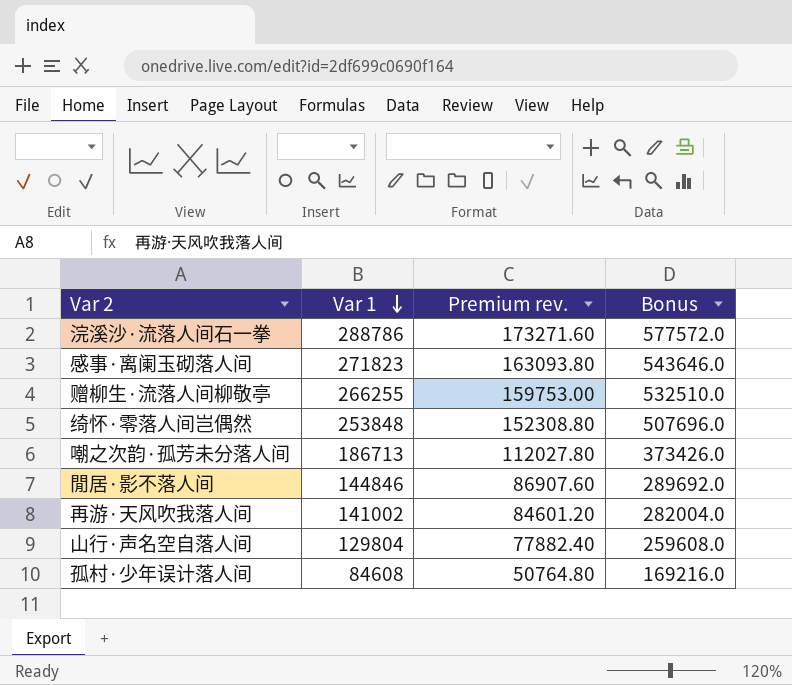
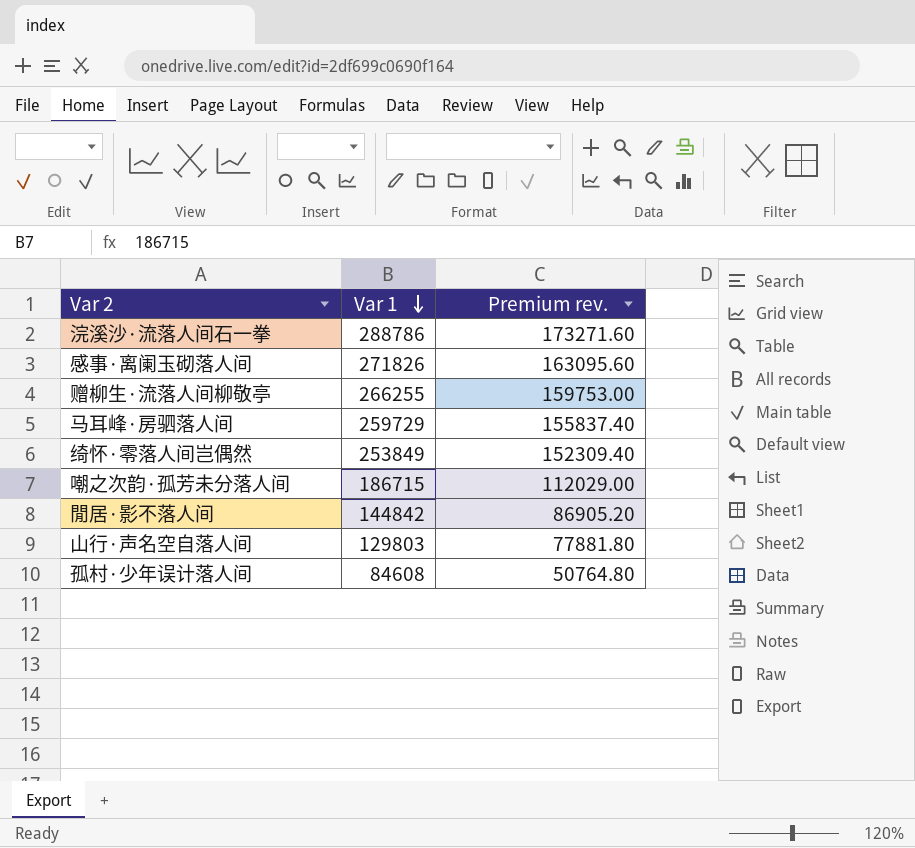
column Bonus | formula: [Var 1] * 2 -> none
row 再游·天风吹我落人间: 141002 | 84601.20 | 282004.0 -> none
感事·离阑玉砌落人间 | Var 1: 271823 -> 271826
感事·离阑玉砌落人间 | Premium rev.: 163093.80 -> 163095.60
row 马耳峰·房驷落人间: none -> 259729 | 155837.40
绮怀·零落人间岂偶然 | Var 1: 253848 -> 253849
绮怀·零落人间岂偶然 | Premium rev.: 152308.80 -> 152309.40
嘲之次韵·孤芳未分落人间 | Var 1: 186713 -> 186715
嘲之次韵·孤芳未分落人间 | Premium rev.: 112027.80 -> 112029.00
閒居·影不落人间 | Var 1: 144846 -> 144842
閒居·影不落人间 | Premium rev.: 86907.60 -> 86905.20
山行·声名空自落人间 | Var 1: 129804 -> 129803
山行·声名空自落人间 | Premium rev.: 77882.40 -> 77881.80

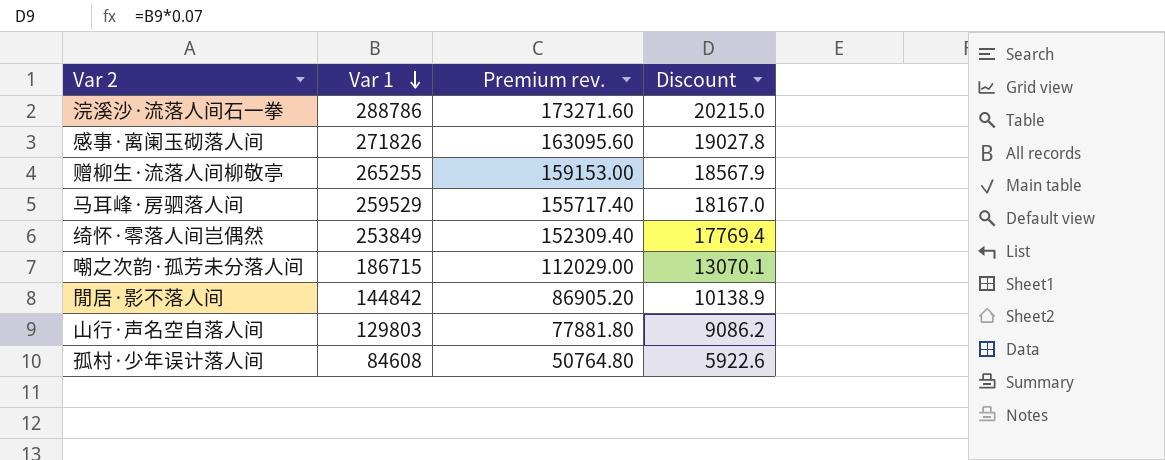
column Discount | formula: none -> [Var 1] * 0.07
赠柳生·流落人间柳敬亭 | Var 1: 266255 -> 265255
赠柳生·流落人间柳敬亭 | Premium rev.: 159753.00 -> 159153.00
马耳峰·房驷落人间 | Var 1: 259729 -> 259529
马耳峰·房驷落人间 | Premium rev.: 155837.40 -> 155717.40

